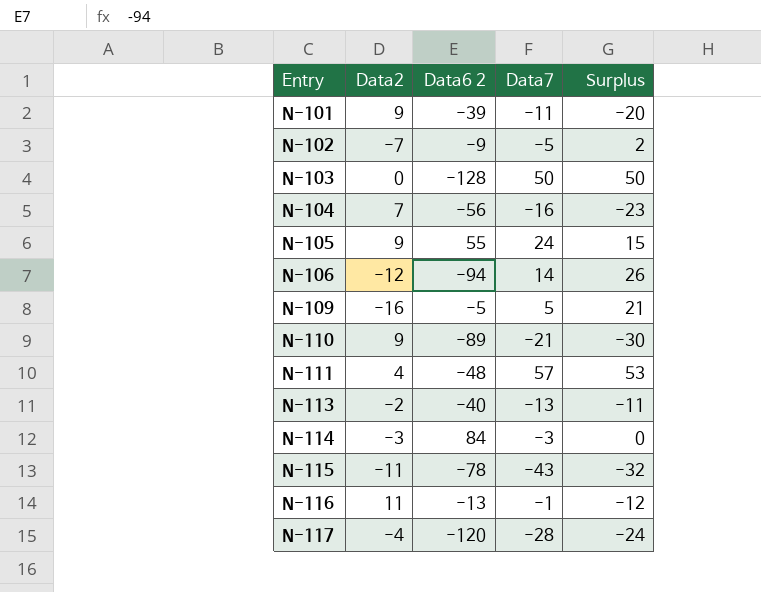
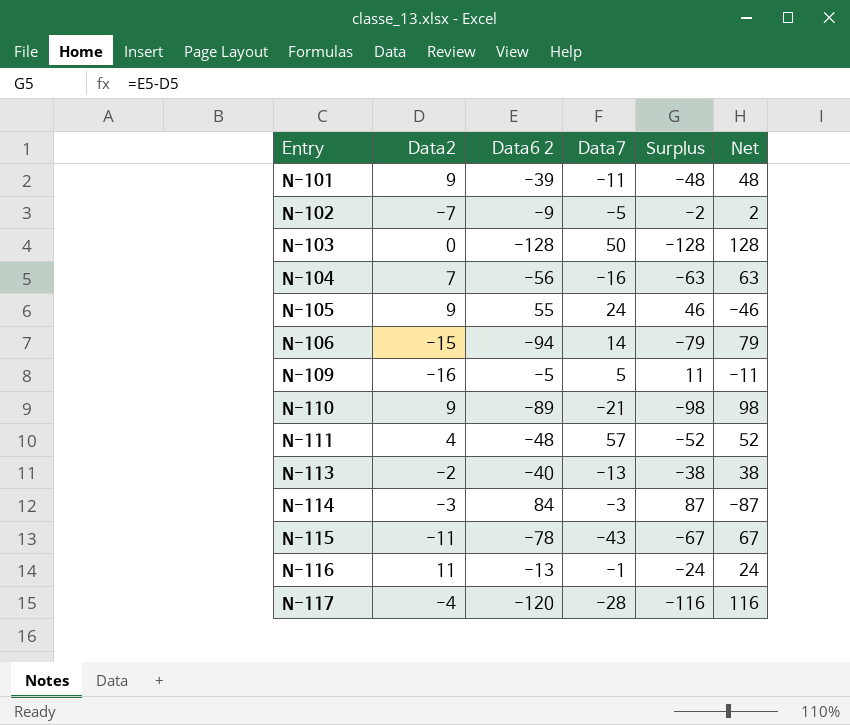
column Surplus | formula: [Data7] - [Data2] -> [Data6 2] - [Data2]
column Net | formula: none -> [Data2] - [Data6 2]
N-106 | Data2: -12 -> -15

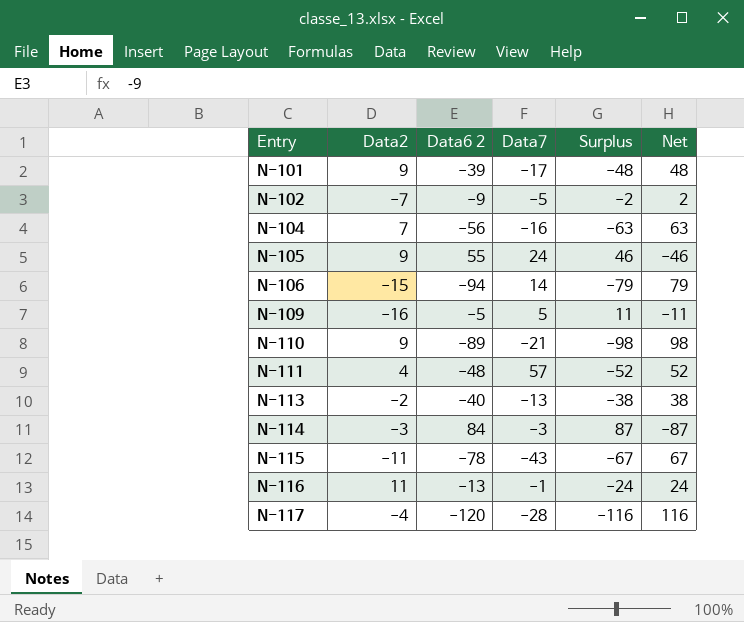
row N-103: 0 | -128 | 50 | -128 | 128 -> none
N-101 | Data7: -11 -> -17

